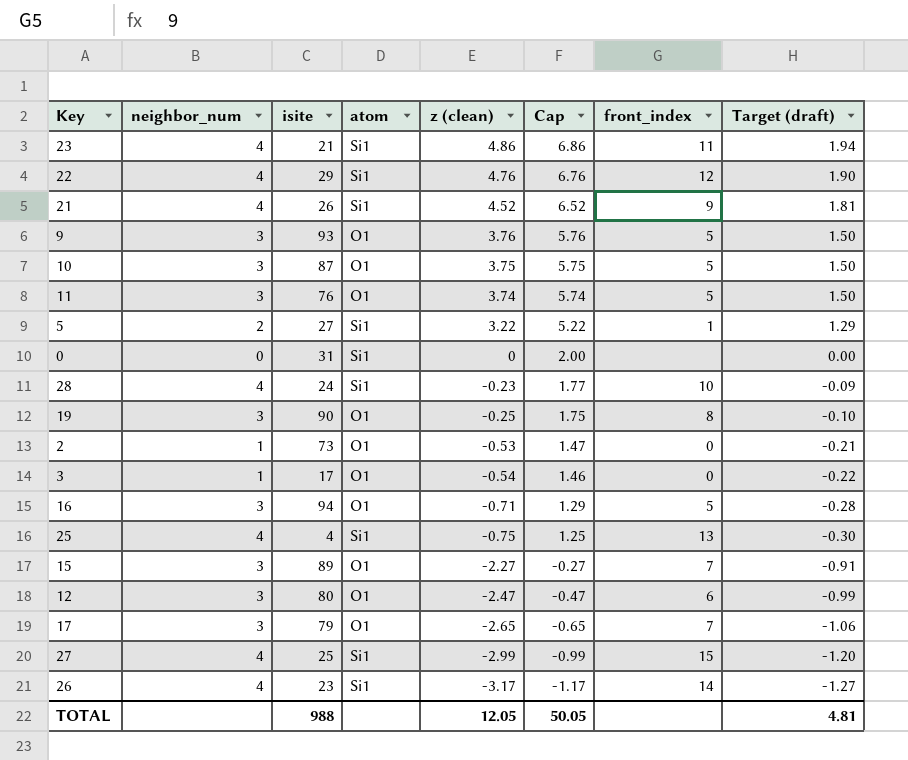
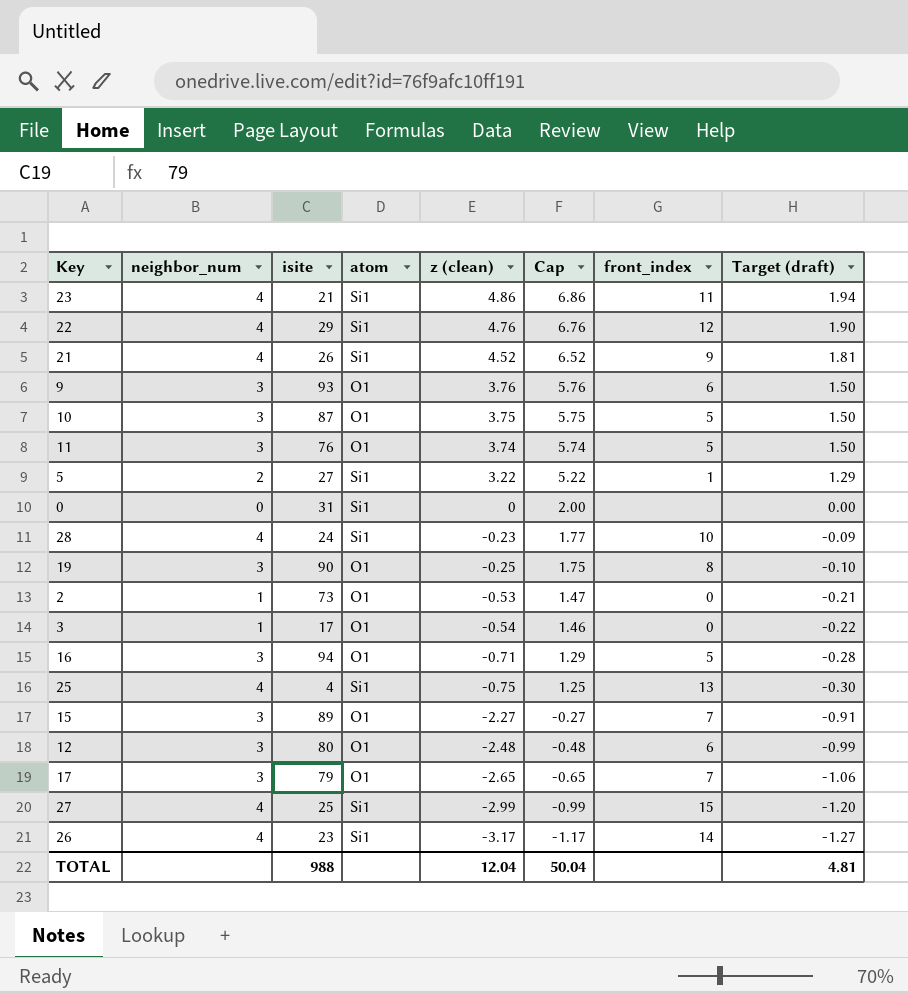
9 | front_index: 5 -> 6
12 | z (clean): -2.47 -> -2.48
12 | Cap: -0.47 -> -0.48
TOTAL | z (clean): 12.05 -> 12.04
TOTAL | Cap: 50.05 -> 50.04

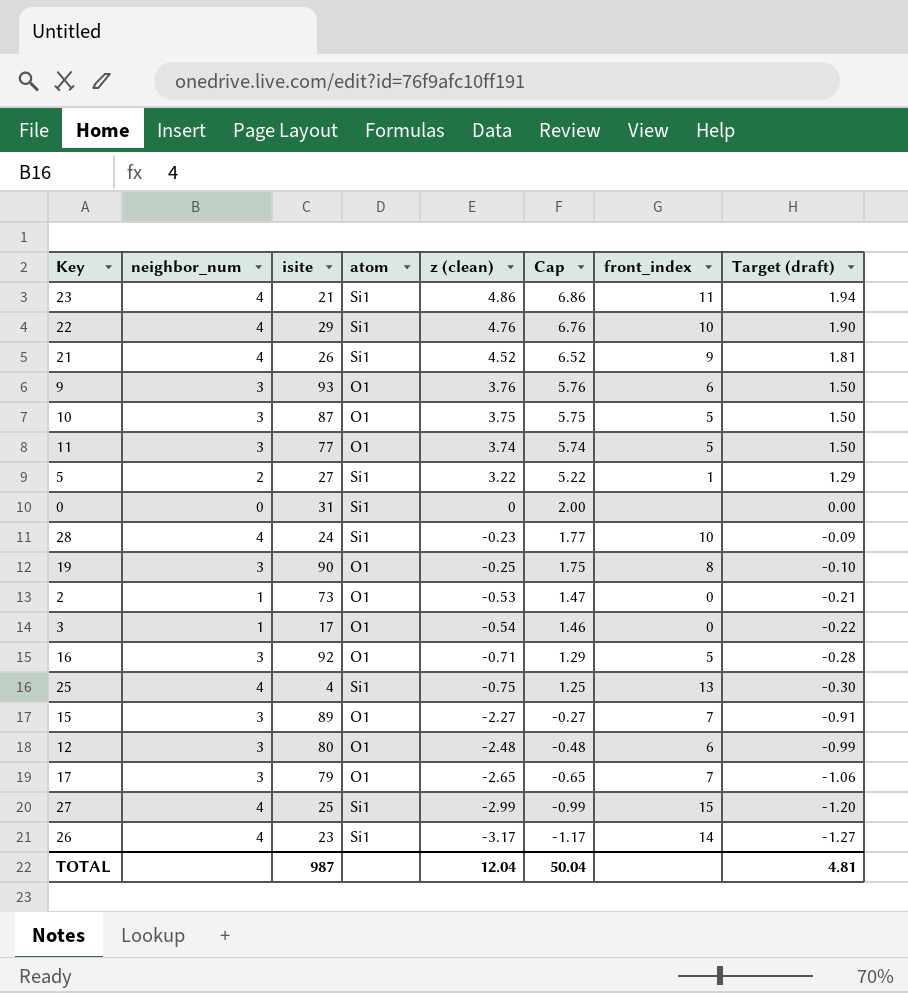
22 | front_index: 12 -> 10
11 | isite: 76 -> 77
16 | isite: 94 -> 92
TOTAL | isite: 988 -> 987

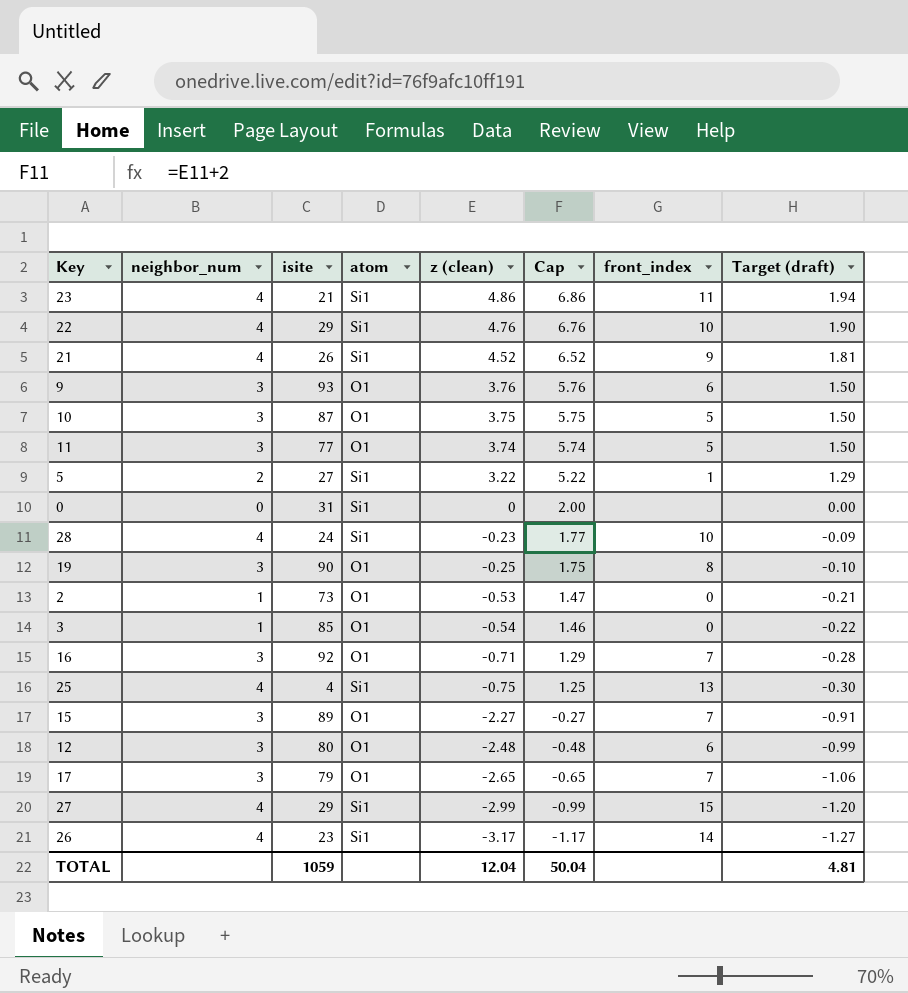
3 | isite: 17 -> 85
16 | front_index: 5 -> 7
27 | isite: 25 -> 29
TOTAL | isite: 987 -> 1059

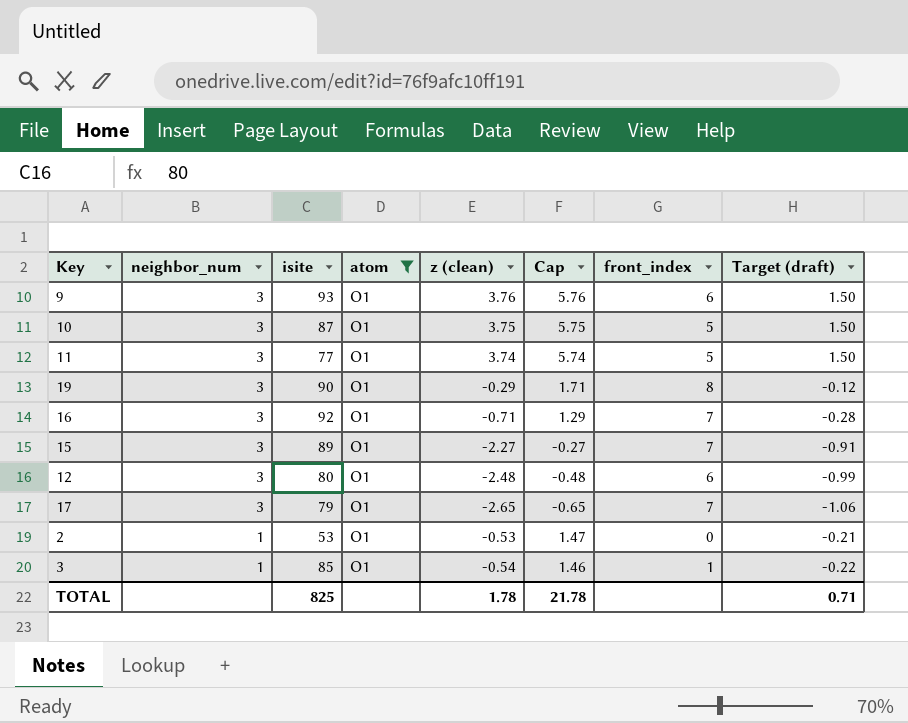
filter: none -> atom = O1
row order: z (clean) descending -> neighbor_num descending
19 | z (clean): -0.25 -> -0.29
19 | Cap: 1.75 -> 1.71
19 | Target (draft): -0.10 -> -0.12
2 | isite: 73 -> 53
3 | front_index: 0 -> 1
TOTAL | isite: 1059 -> 825
TOTAL | z (clean): 12.04 -> 1.78
TOTAL | Cap: 50.04 -> 21.78
TOTAL | Target (draft): 4.81 -> 0.71

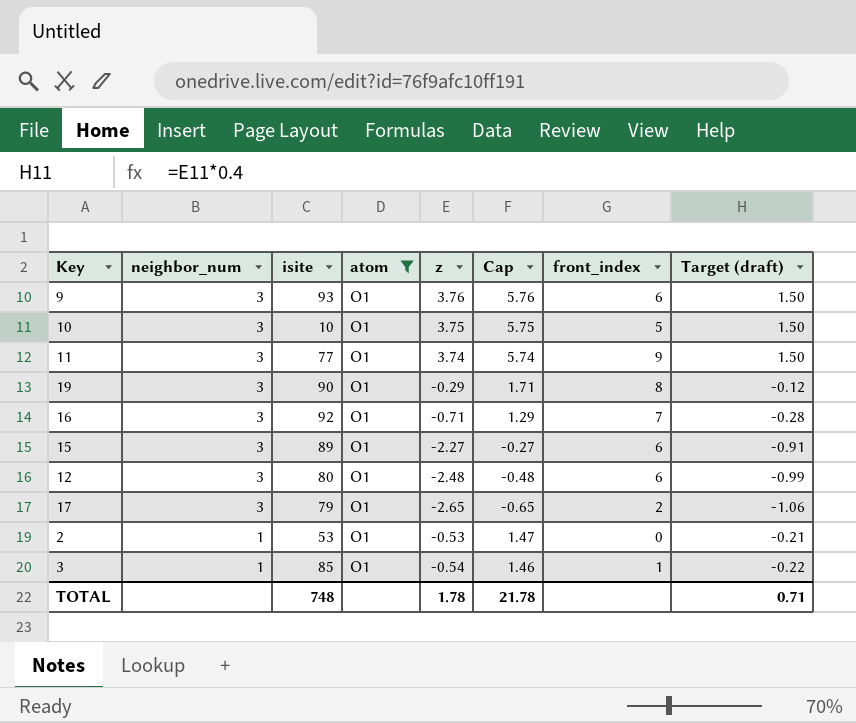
column name: z (clean) -> z
10 | isite: 87 -> 10
11 | front_index: 5 -> 9
15 | front_index: 7 -> 6
17 | front_index: 7 -> 2
TOTAL | isite: 825 -> 748

